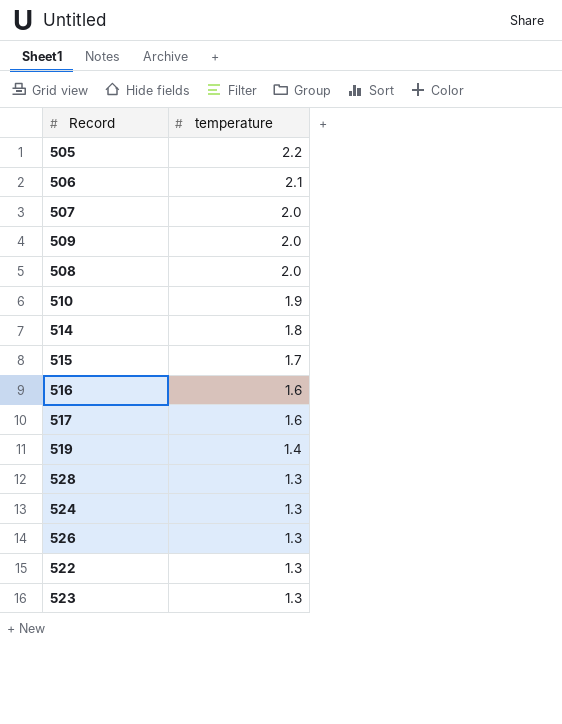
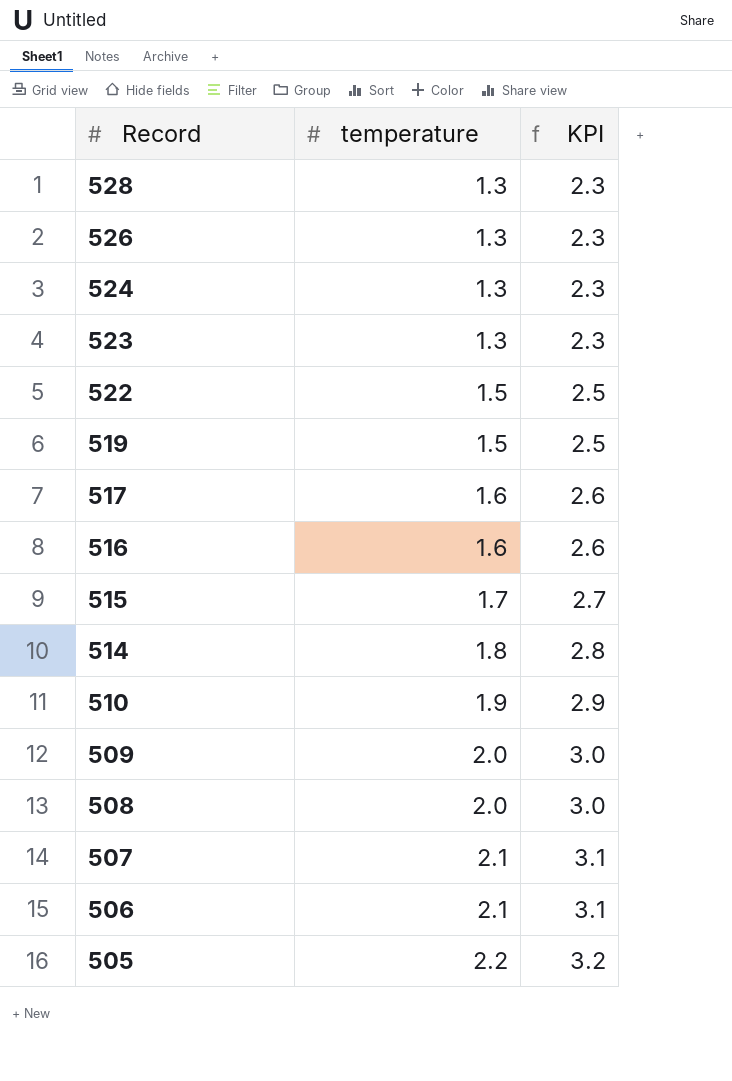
row order: temperature descending -> Record descending
column KPI | formula: none -> [temperature] + 1
522 | temperature: 1.3 -> 1.5
519 | temperature: 1.4 -> 1.5
507 | temperature: 2.0 -> 2.1

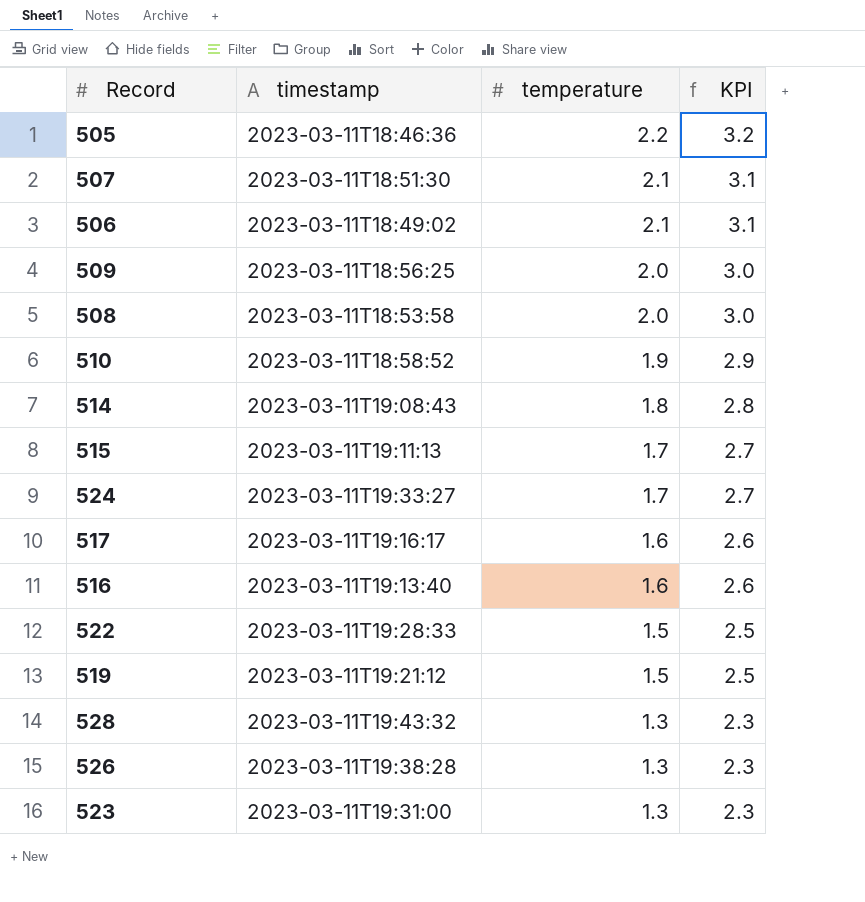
row order: Record descending -> temperature descending
column timestamp | position: none -> 2
524 | temperature: 1.3 -> 1.7
524 | KPI: 2.3 -> 2.7

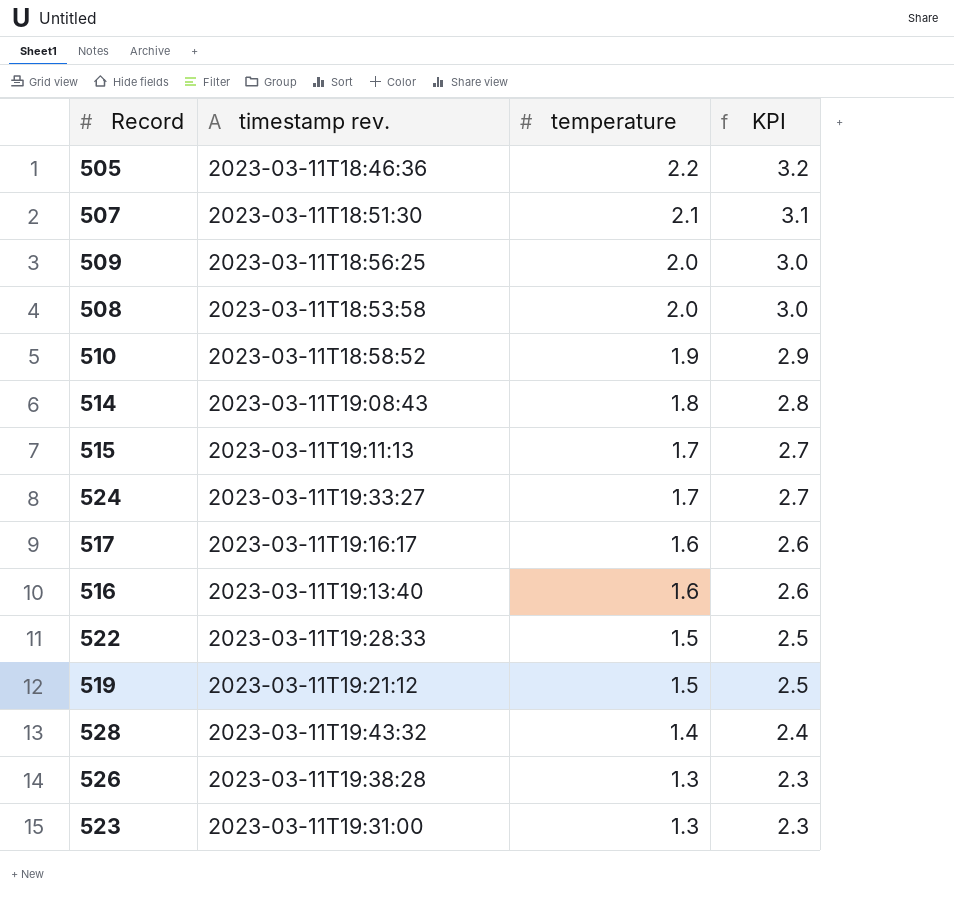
column name: timestamp -> timestamp rev.
row 506: 2023-03-11T18:49:02 | 2.1 | 3.1 -> none
528 | temperature: 1.3 -> 1.4
528 | KPI: 2.3 -> 2.4

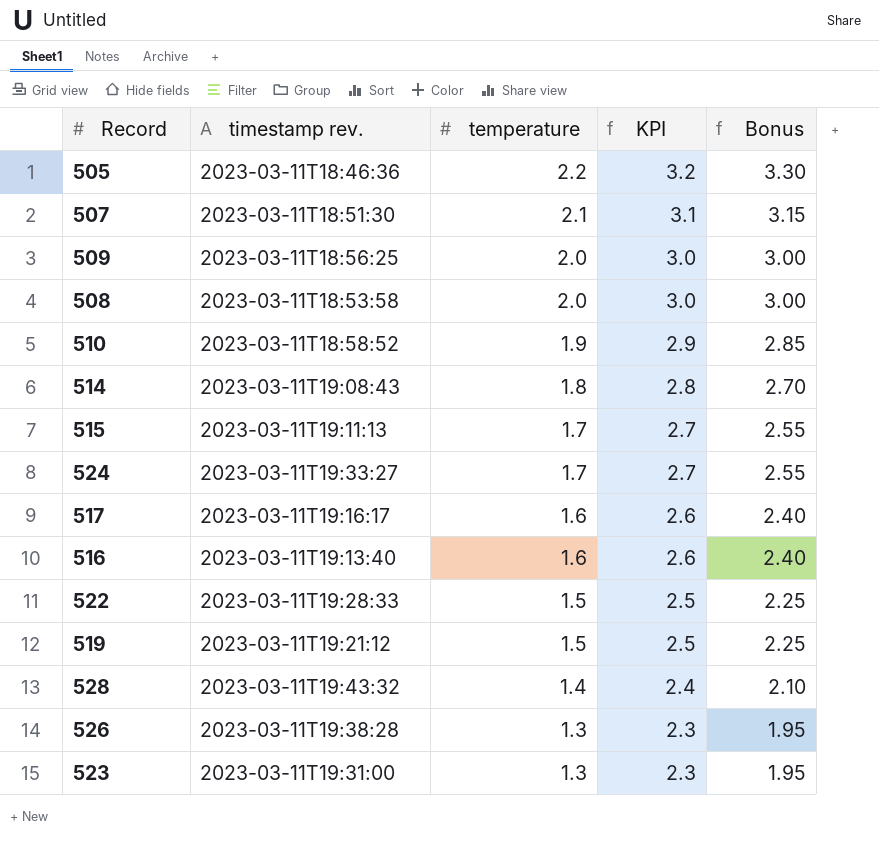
column Bonus | formula: none -> [temperature] * 1.5

